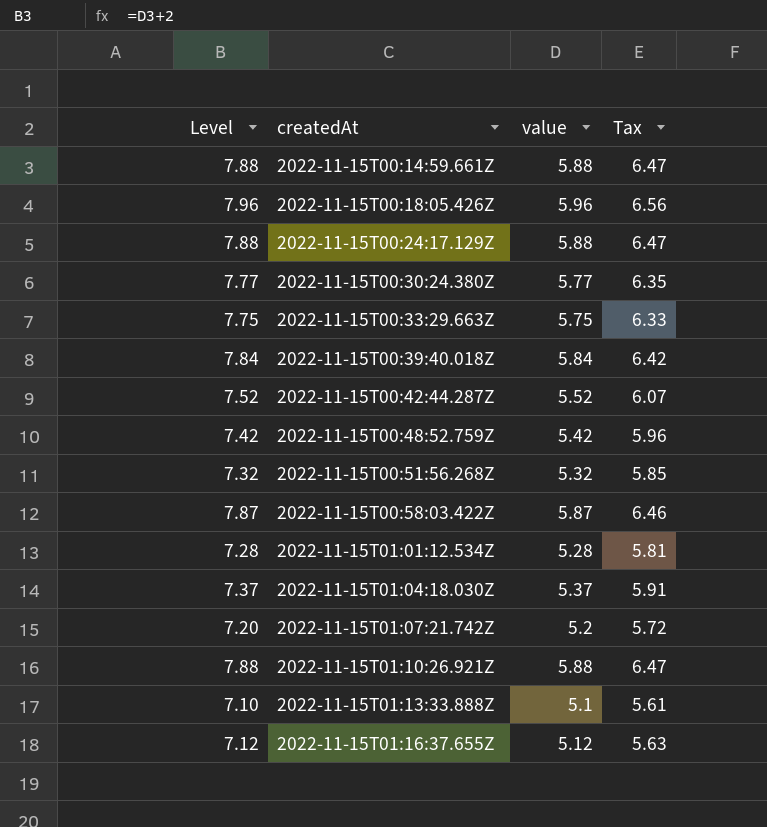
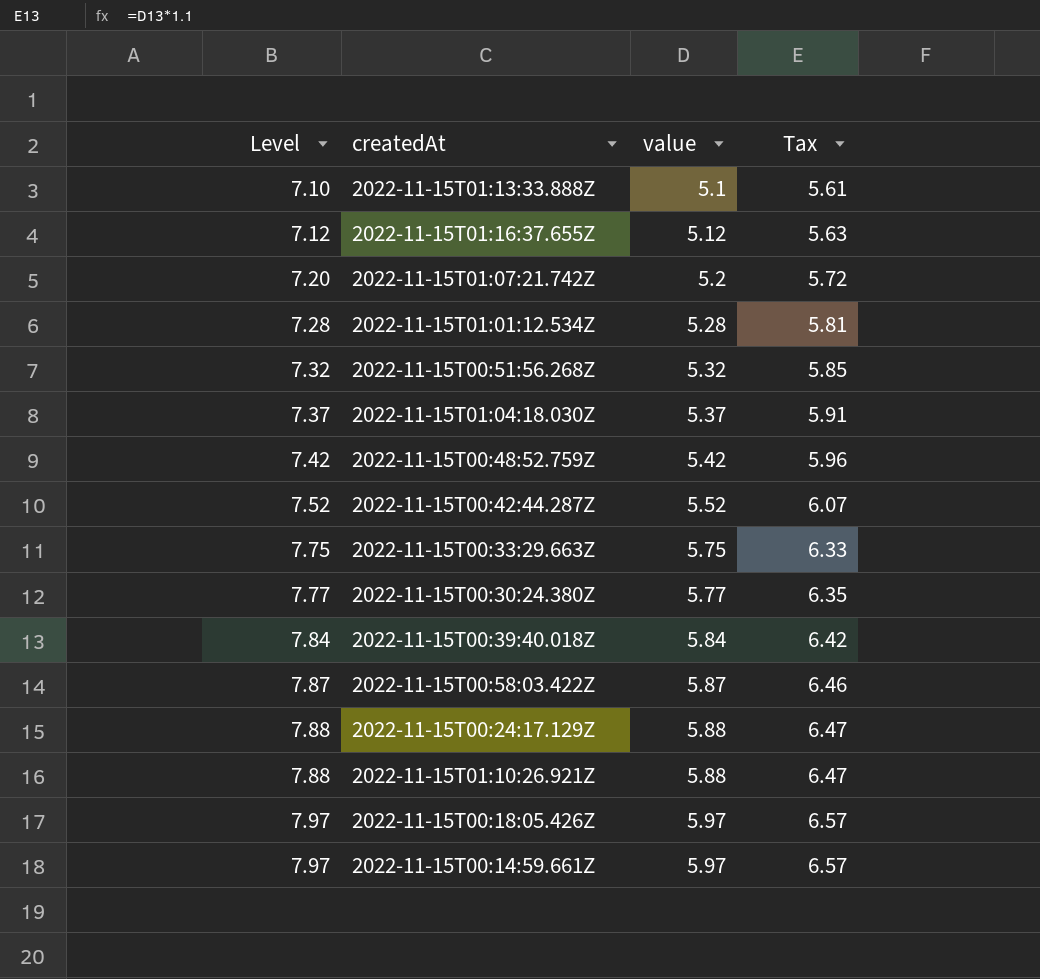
row order: createdAt ascending -> Level ascending
2022-11-15T00:18:05.426Z | Level: 7.96 -> 7.97
2022-11-15T00:18:05.426Z | value: 5.96 -> 5.97
2022-11-15T00:18:05.426Z | Tax: 6.56 -> 6.57
2022-11-15T00:14:59.661Z | Level: 7.88 -> 7.97
2022-11-15T00:14:59.661Z | value: 5.88 -> 5.97
2022-11-15T00:14:59.661Z | Tax: 6.47 -> 6.57

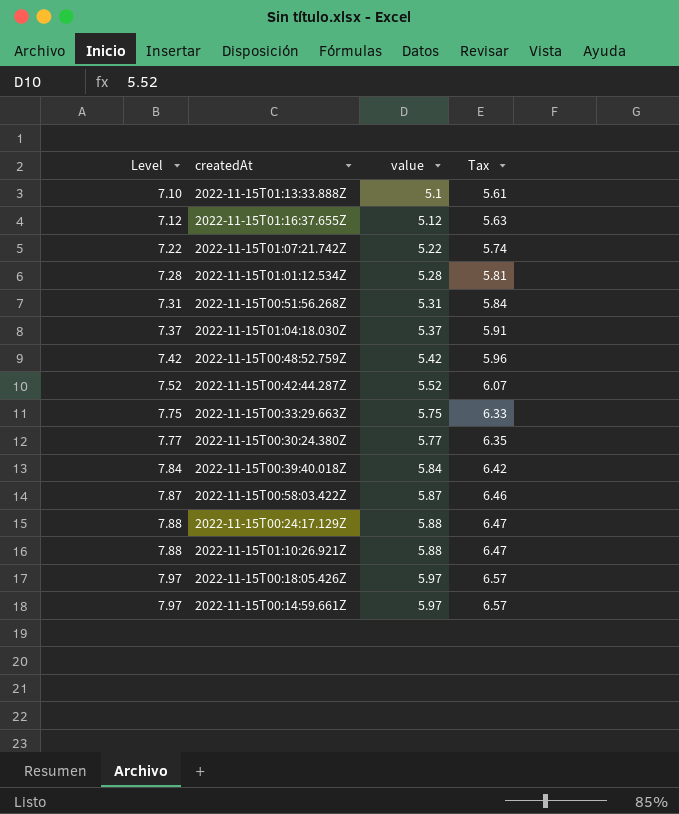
2022-11-15T01:07:21.742Z | Level: 7.20 -> 7.22
2022-11-15T01:07:21.742Z | value: 5.2 -> 5.22
2022-11-15T01:07:21.742Z | Tax: 5.72 -> 5.74
2022-11-15T00:51:56.268Z | Level: 7.32 -> 7.31
2022-11-15T00:51:56.268Z | value: 5.32 -> 5.31
2022-11-15T00:51:56.268Z | Tax: 5.85 -> 5.84

